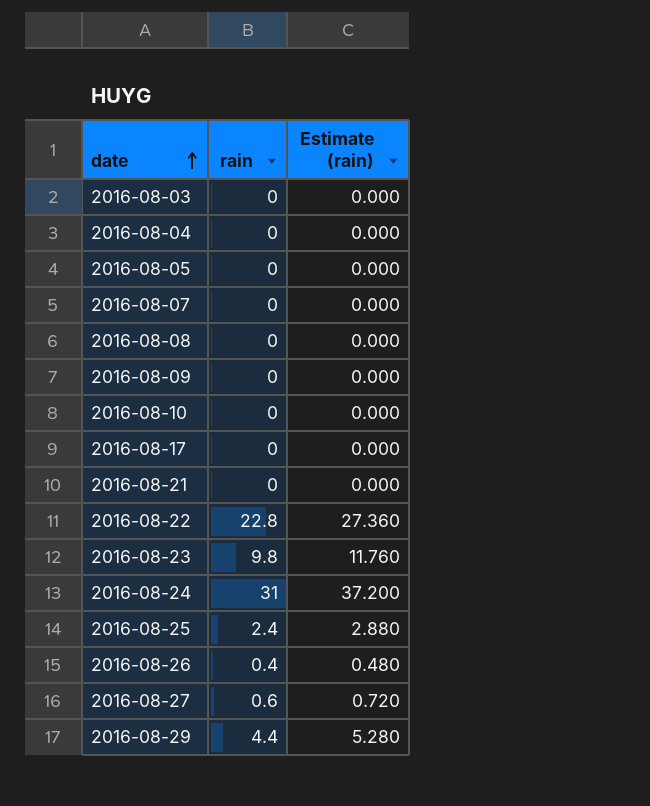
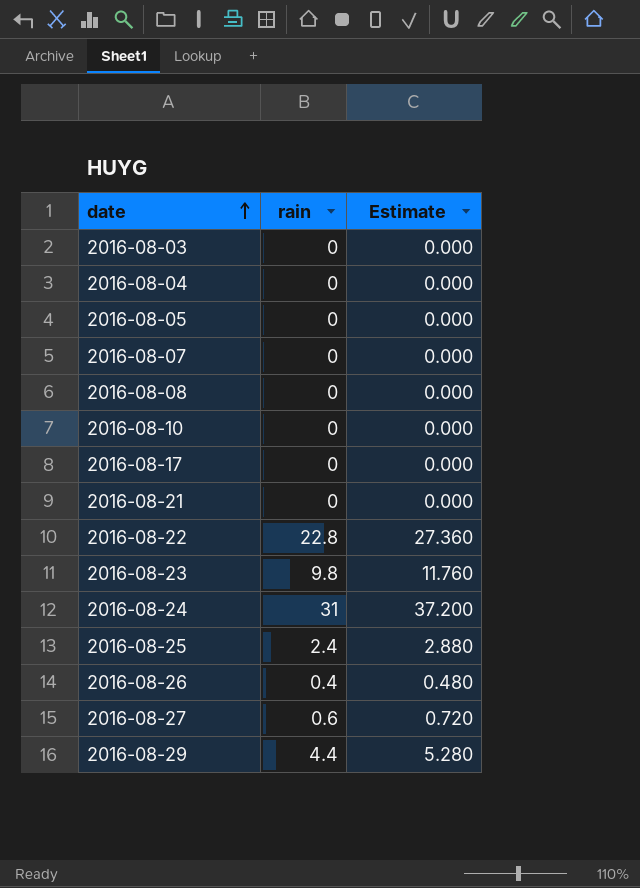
column name: Estimate (rain) -> Estimate
row 2016-08-09: 0 | 0.000 -> none

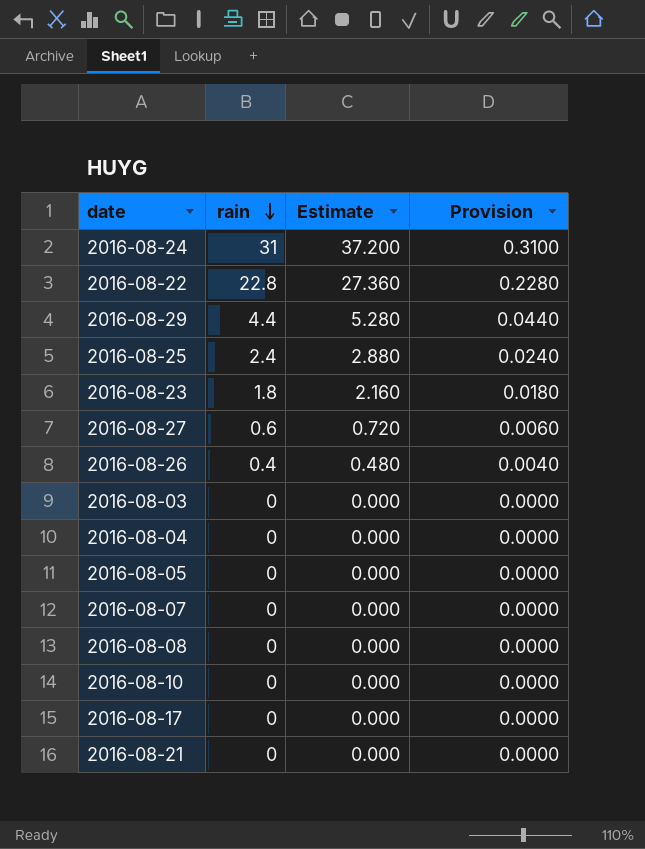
row order: date ascending -> rain descending
column Provision | formula: none -> [rain] * 0.01
2016-08-23 | rain: 9.8 -> 1.8
2016-08-23 | Estimate: 11.760 -> 2.160

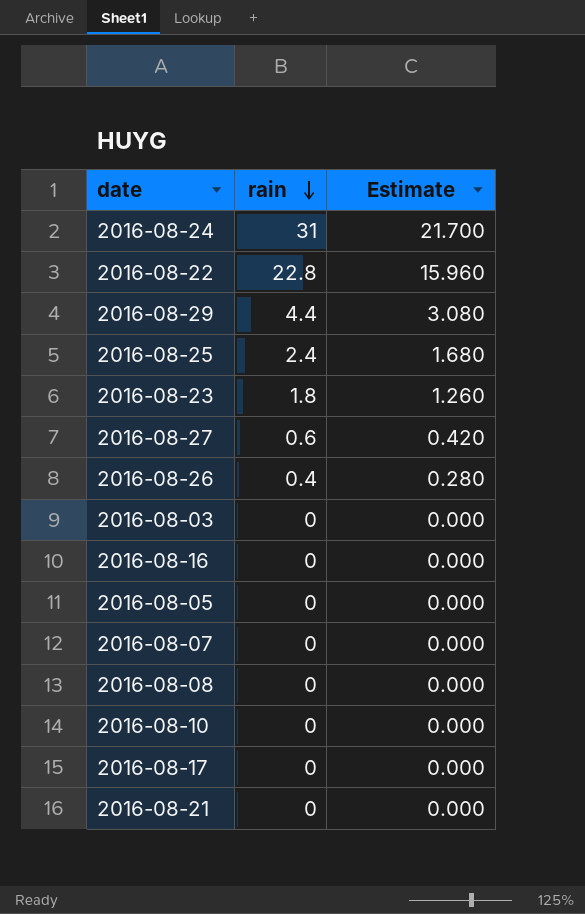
column Provision | formula: [rain] * 0.01 -> none
column Estimate | formula: [rain] * 1.2 -> [rain] * 0.7
row 2016-08-04: 0 | 0.000 | 0.0000 -> none
row 2016-08-16: none -> 0 | 0.000

